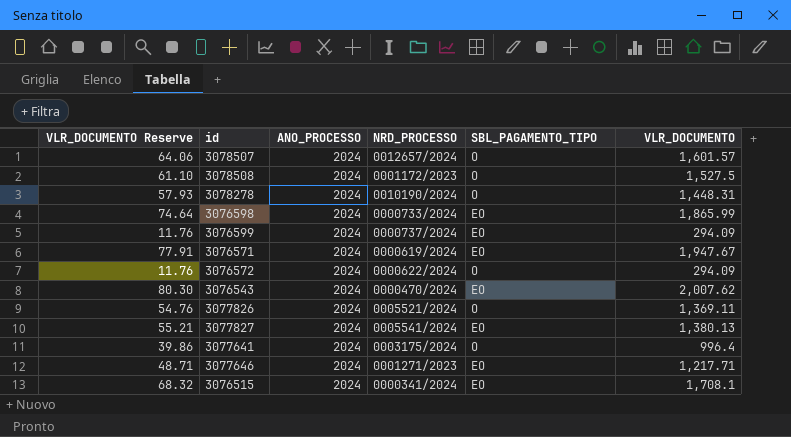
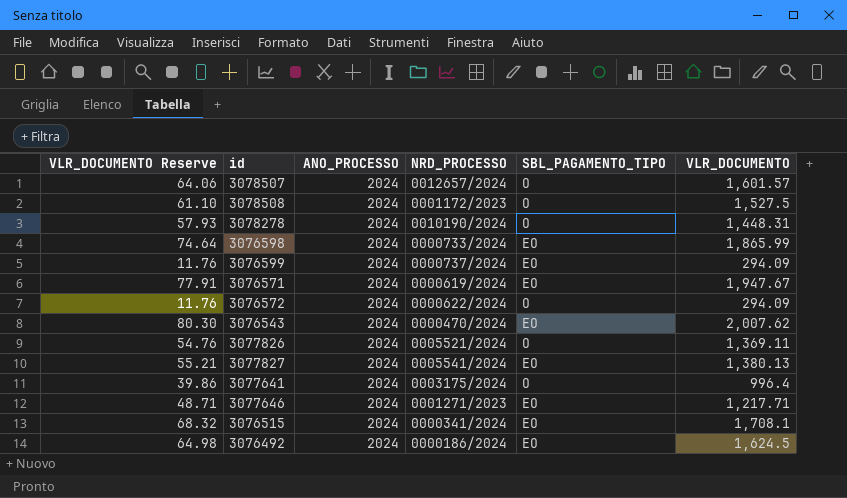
row 3076492: none -> 64.98 | 2024 | 0000186/2024 | EO | 1,624.5

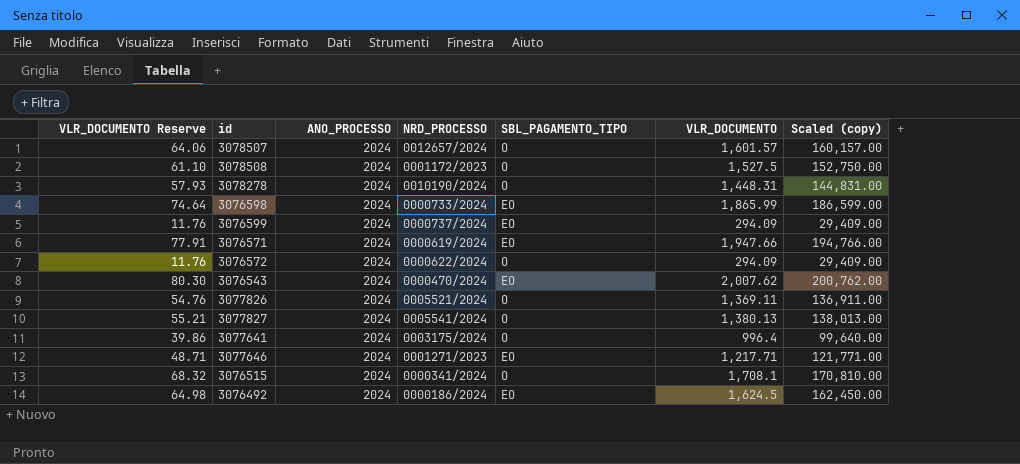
column Scaled (copy) | formula: none -> [VLR_DOCUMENTO] * 100
3076571 | VLR_DOCUMENTO: 1,947.67 -> 1,947.66
3077827 | SBL_PAGAMENTO_TIPO: EO -> O
3076515 | SBL_PAGAMENTO_TIPO: EO -> O

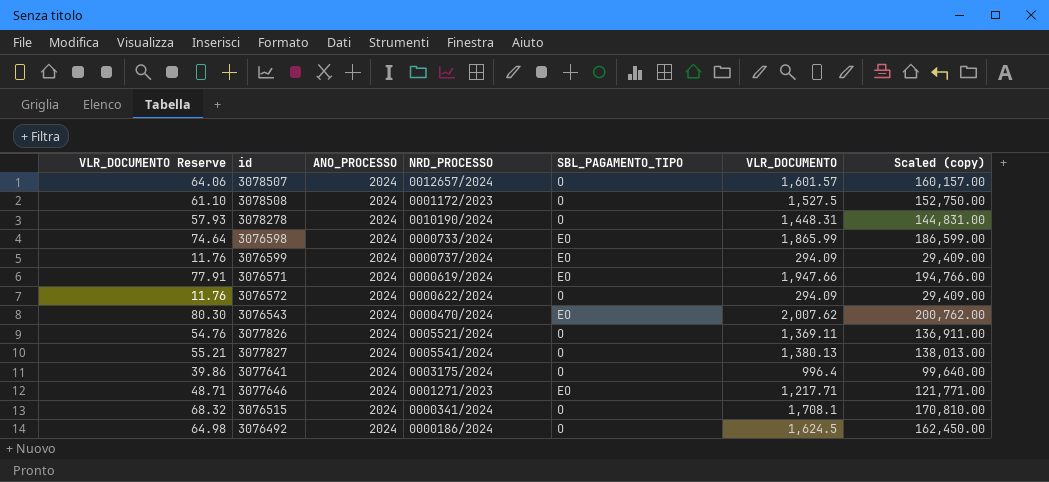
3076492 | SBL_PAGAMENTO_TIPO: EO -> O

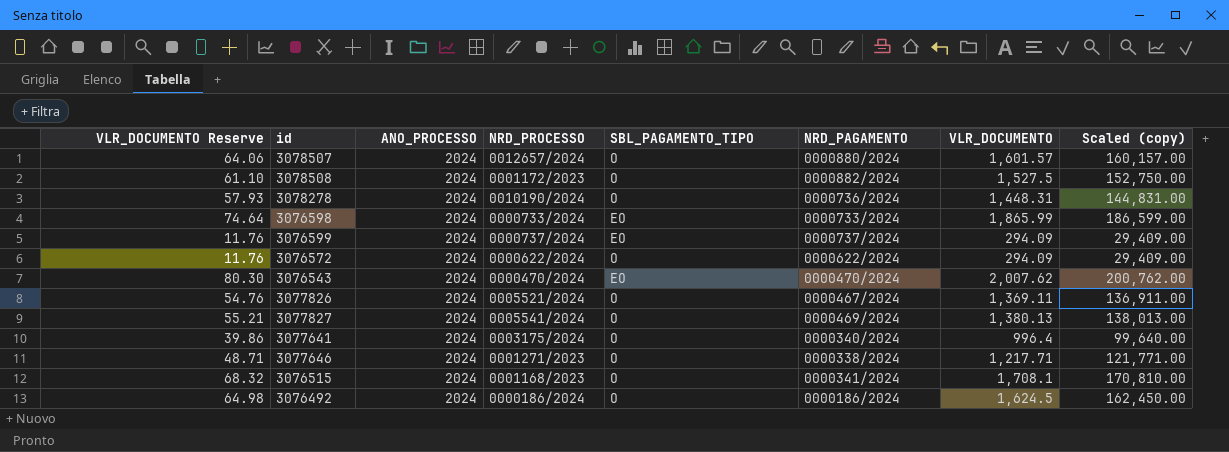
column NRD_PAGAMENTO | position: none -> 6
row 3076571: 77.91 | 2024 | 0000619/2024 | EO | 1,947.66 | 194,766.00 -> none
3077646 | SBL_PAGAMENTO_TIPO: EO -> O
3076515 | NRD_PROCESSO: 0000341/2024 -> 0001168/2023

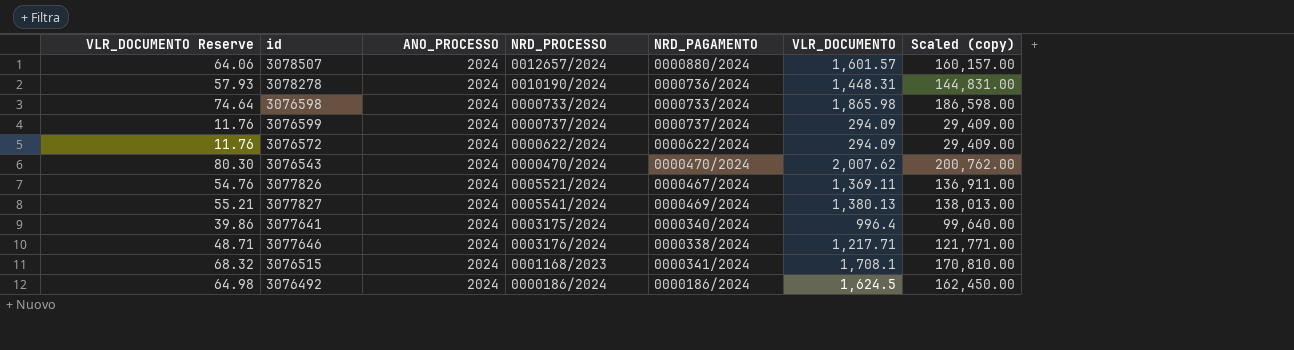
column SBL_PAGAMENTO_TIPO | position: 5 -> none
row 3078508: 61.10 | 2024 | 0001172/2023 | O | 0000882/2024 | 1,527.5 | 152,750.00 -> none
3076598 | VLR_DOCUMENTO: 1,865.99 -> 1,865.98
3076598 | Scaled (copy): 186,599.00 -> 186,598.00
3077646 | NRD_PROCESSO: 0001271/2023 -> 0003176/2024

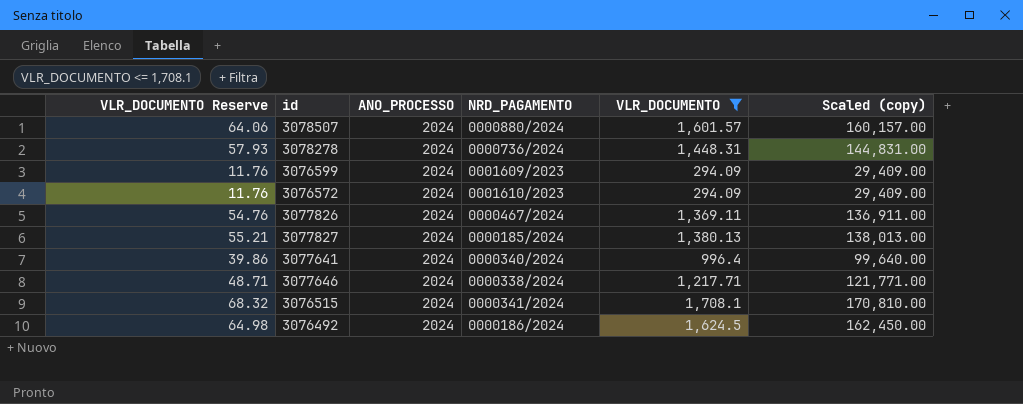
filter: none -> VLR_DOCUMENTO <= 1,708.1
column NRD_PROCESSO | position: 4 -> none
3076599 | NRD_PAGAMENTO: 0000737/2024 -> 0001609/2023
3076572 | NRD_PAGAMENTO: 0000622/2024 -> 0001610/2023
3077827 | NRD_PAGAMENTO: 0000469/2024 -> 0000185/2024

